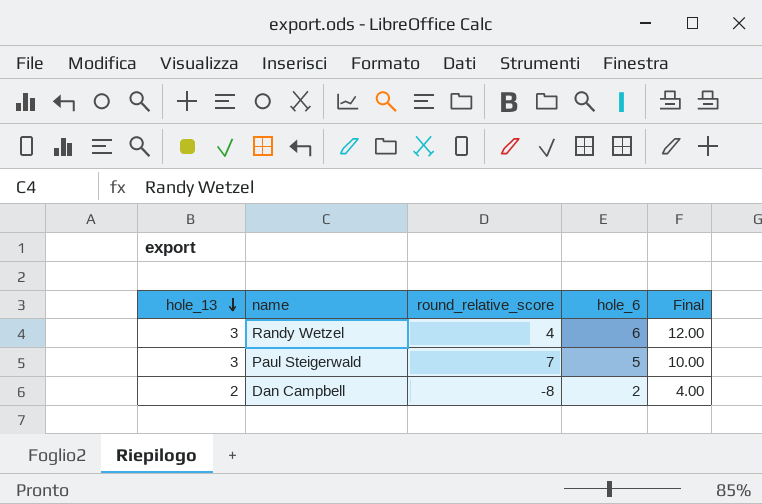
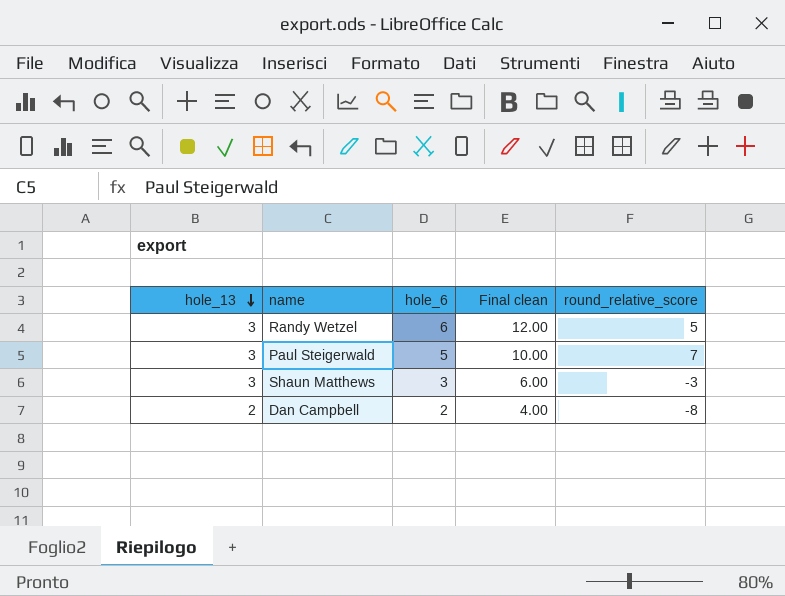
column name: Final -> Final clean
column round_relative_score | position: 3 -> 5
Randy Wetzel | round_relative_score: 4 -> 5
row Shaun Matthews: none -> 3 | 3 | 6.00 | -3

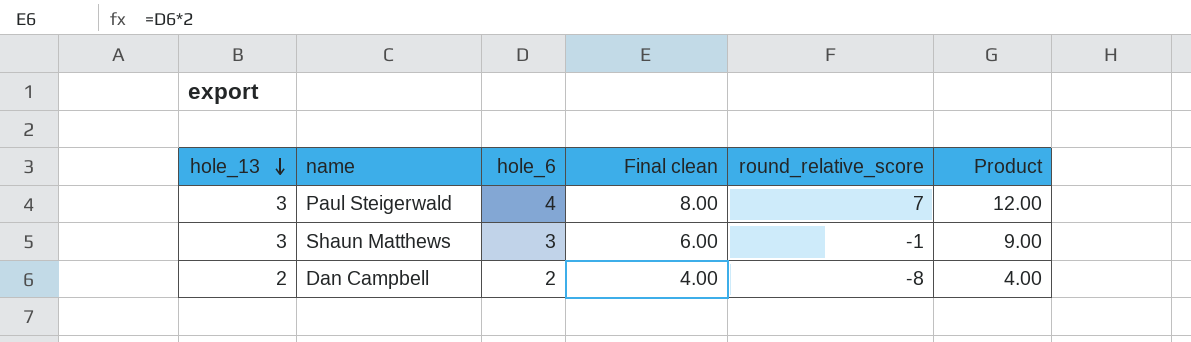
column Product | formula: none -> [hole_13] * [hole_6]
row Randy Wetzel: 3 | 6 | 12.00 | 5 -> none
Paul Steigerwald | hole_6: 5 -> 4
Paul Steigerwald | Final clean: 10.00 -> 8.00
Shaun Matthews | round_relative_score: -3 -> -1

